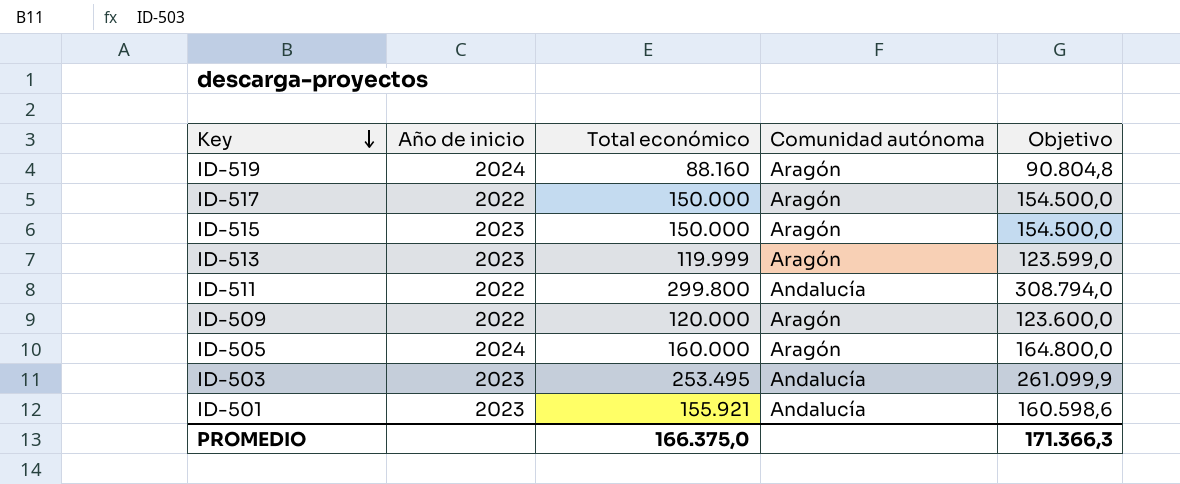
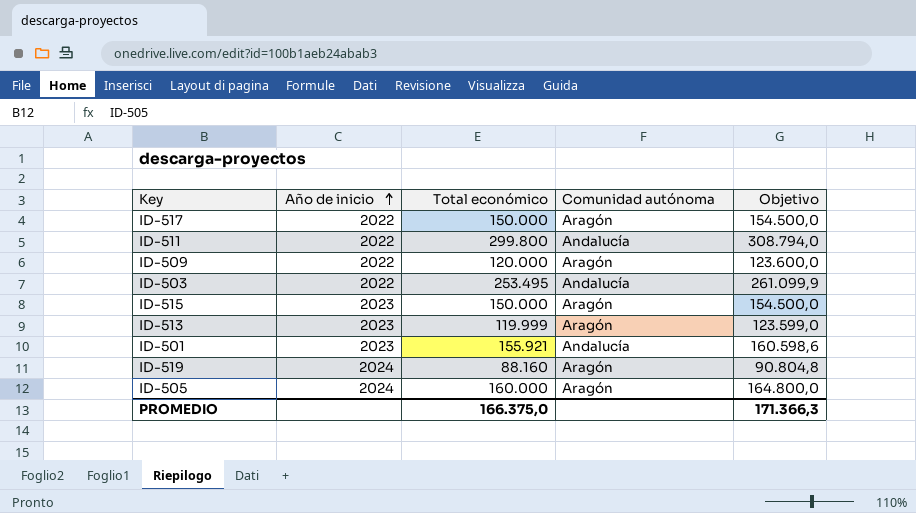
row order: Key descending -> Año de inicio ascending
ID-503 | Año de inicio: 2023 -> 2022

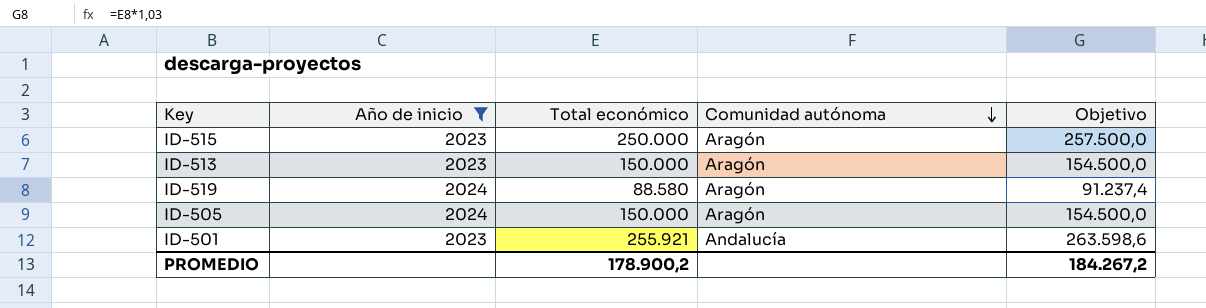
filter: none -> Año de inicio != 2022
row order: Año de inicio ascending -> Comunidad autónoma descending
ID-515 | Total económico: 150.000 -> 250.000
ID-515 | Objetivo: 154.500,0 -> 257.500,0
ID-513 | Total económico: 119.999 -> 150.000
ID-513 | Objetivo: 123.599,0 -> 154.500,0
ID-519 | Total económico: 88.160 -> 88.580
ID-519 | Objetivo: 90.804,8 -> 91.237,4
ID-505 | Total económico: 160.000 -> 150.000
ID-505 | Objetivo: 164.800,0 -> 154.500,0
ID-501 | Total económico: 155.921 -> 255.921
ID-501 | Objetivo: 160.598,6 -> 263.598,6
PROMEDIO | Total económico: 166.375,0 -> 178.900,2
PROMEDIO | Objetivo: 171.366,3 -> 184.267,2

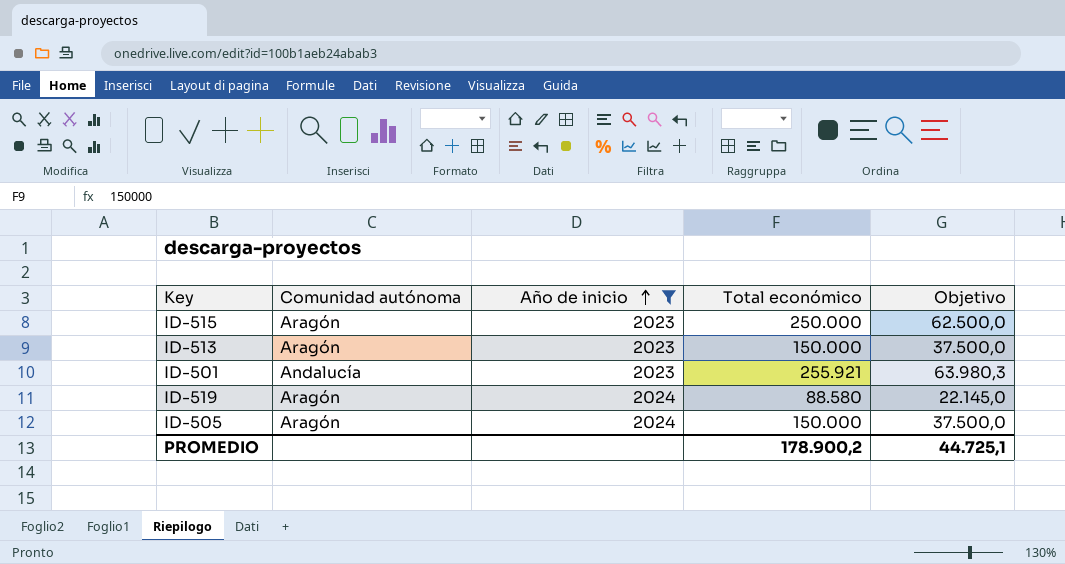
row order: Comunidad autónoma descending -> Año de inicio ascending
column Comunidad autónoma | position: 4 -> 2
column Objetivo | formula: [Total económico] * 1,03 -> [Total económico] * 0,25
PROMEDIO | Objetivo: 184.267,2 -> 44.725,1

